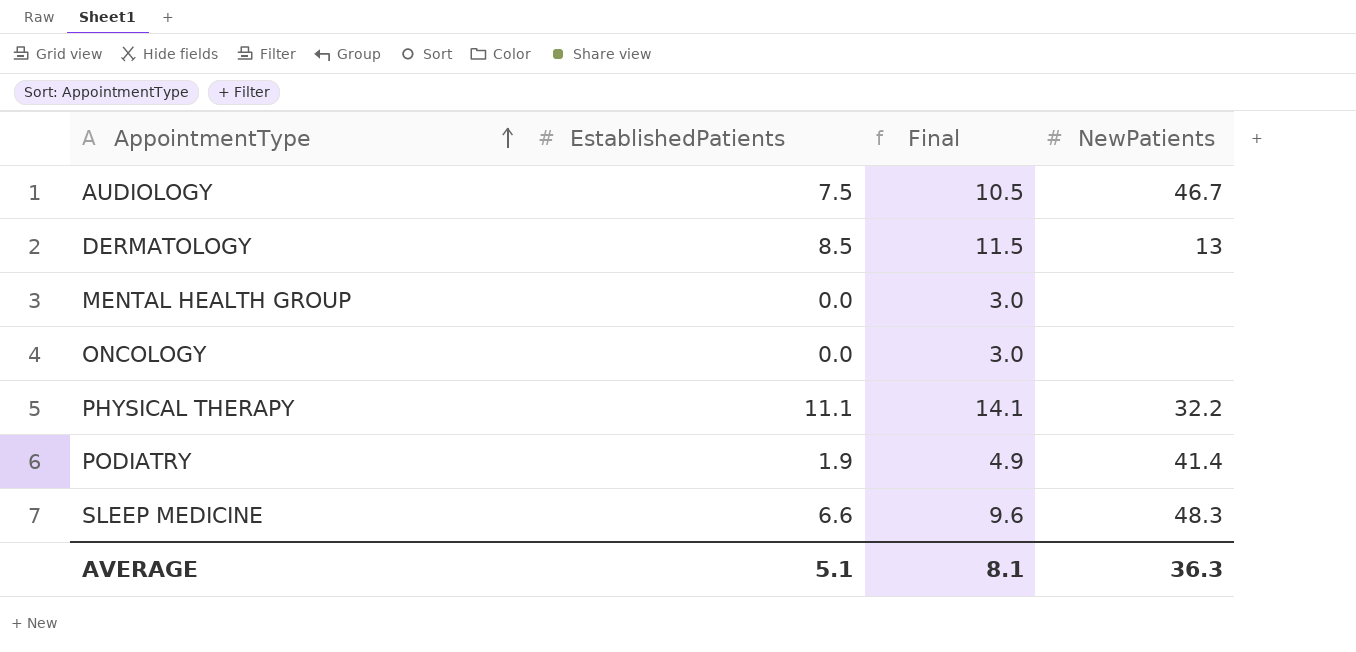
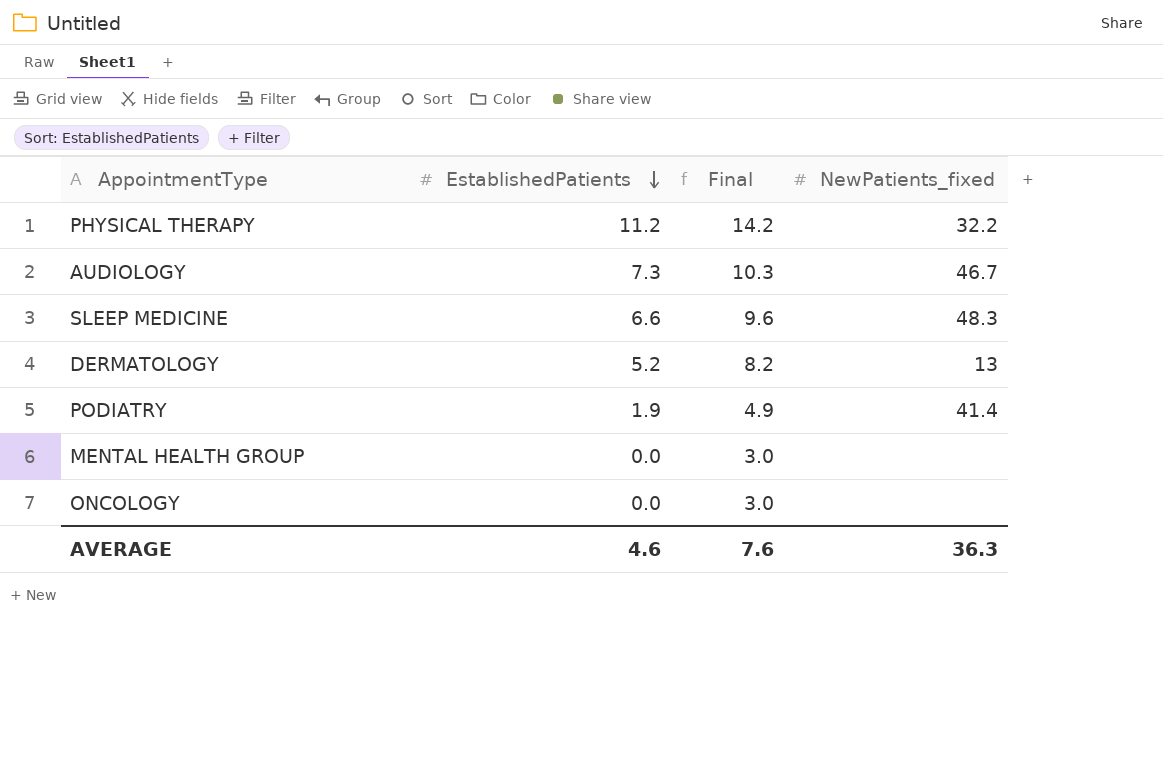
row order: AppointmentType ascending -> EstablishedPatients descending
column name: NewPatients -> NewPatients_fixed
PHYSICAL THERAPY | EstablishedPatients: 11.1 -> 11.2
PHYSICAL THERAPY | Final: 14.1 -> 14.2
AUDIOLOGY | EstablishedPatients: 7.5 -> 7.3
AUDIOLOGY | Final: 10.5 -> 10.3
DERMATOLOGY | EstablishedPatients: 8.5 -> 5.2
DERMATOLOGY | Final: 11.5 -> 8.2
AVERAGE | EstablishedPatients: 5.1 -> 4.6
AVERAGE | Final: 8.1 -> 7.6

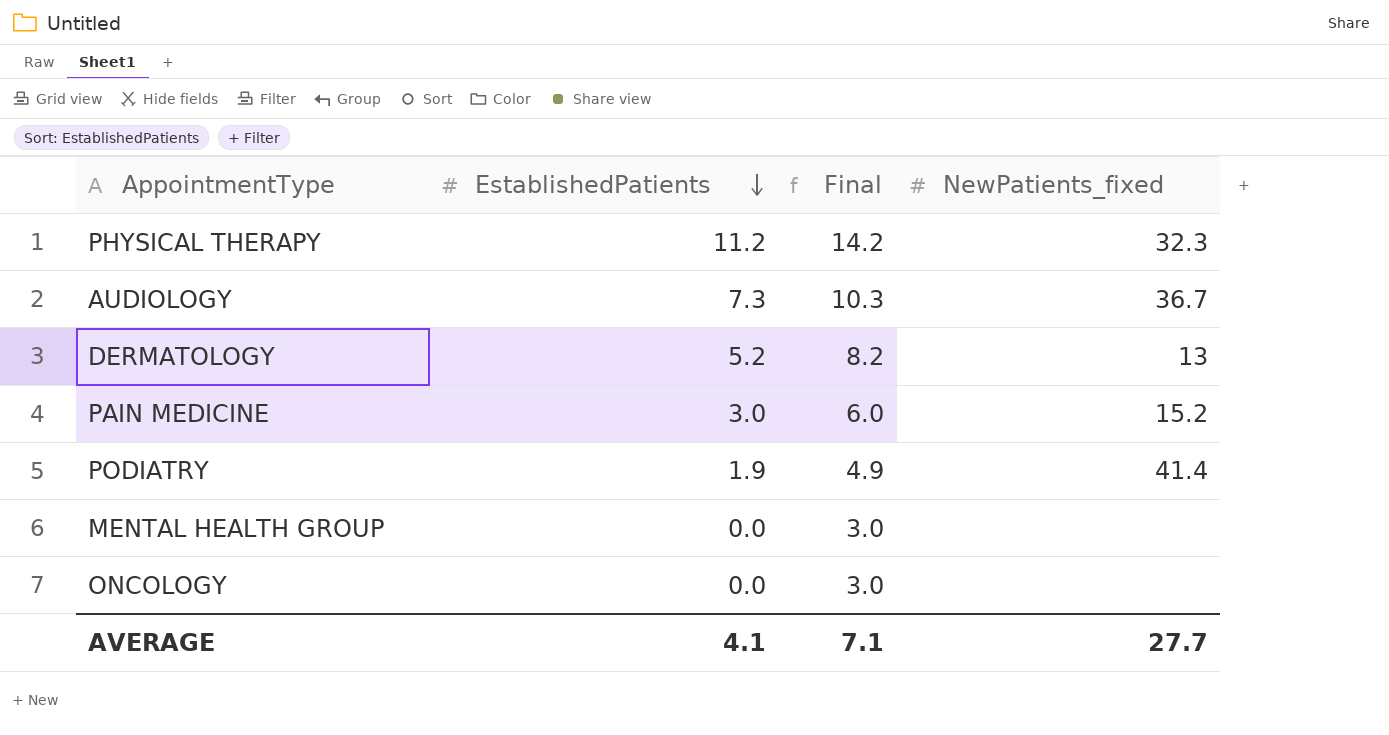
row SLEEP MEDICINE: 6.6 | 9.6 | 48.3 -> none
PHYSICAL THERAPY | NewPatients_fixed: 32.2 -> 32.3
AUDIOLOGY | NewPatients_fixed: 46.7 -> 36.7
row PAIN MEDICINE: none -> 3.0 | 6.0 | 15.2
AVERAGE | EstablishedPatients: 4.6 -> 4.1
AVERAGE | Final: 7.6 -> 7.1
AVERAGE | NewPatients_fixed: 36.3 -> 27.7

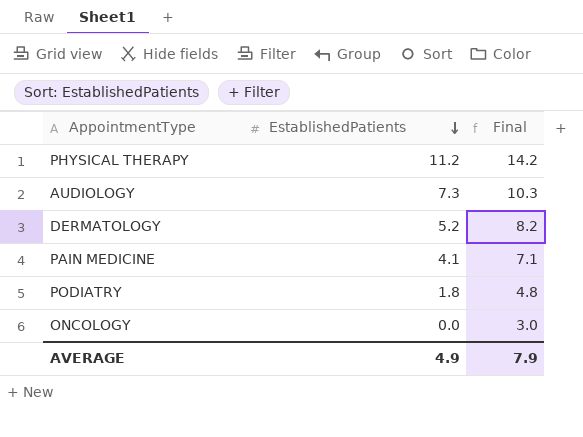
column NewPatients_fixed | position: 4 -> none
row MENTAL HEALTH GROUP: 0.0 | 3.0 | none -> none
PAIN MEDICINE | EstablishedPatients: 3.0 -> 4.1
PAIN MEDICINE | Final: 6.0 -> 7.1
PODIATRY | EstablishedPatients: 1.9 -> 1.8
PODIATRY | Final: 4.9 -> 4.8
AVERAGE | EstablishedPatients: 4.1 -> 4.9
AVERAGE | Final: 7.1 -> 7.9

